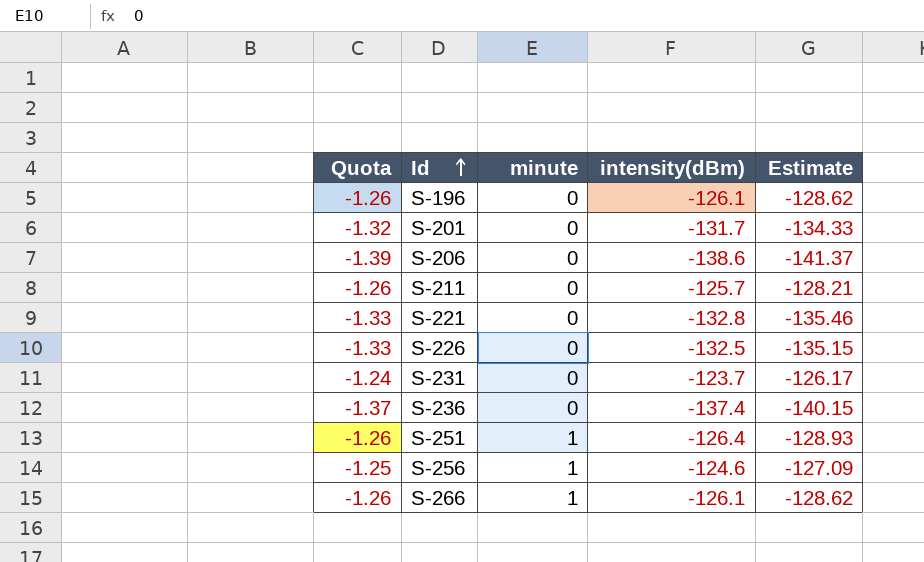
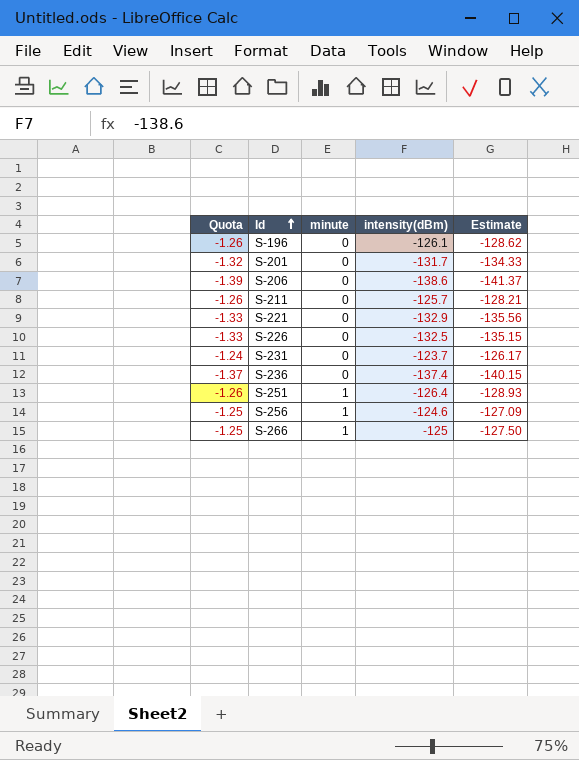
S-221 | intensity(dBm): -132.8 -> -132.9
S-221 | Estimate: -135.46 -> -135.56
S-266 | Quota: -1.26 -> -1.25
S-266 | intensity(dBm): -126.1 -> -125
S-266 | Estimate: -128.62 -> -127.50

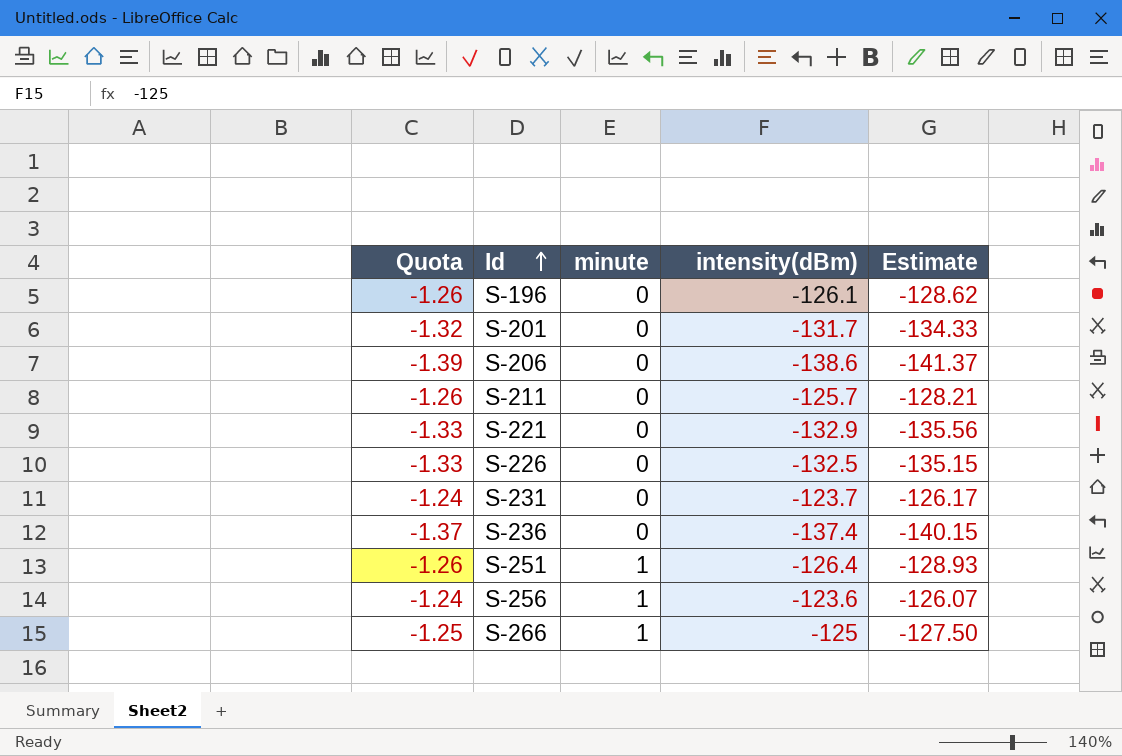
S-256 | Quota: -1.25 -> -1.24
S-256 | intensity(dBm): -124.6 -> -123.6
S-256 | Estimate: -127.09 -> -126.07

